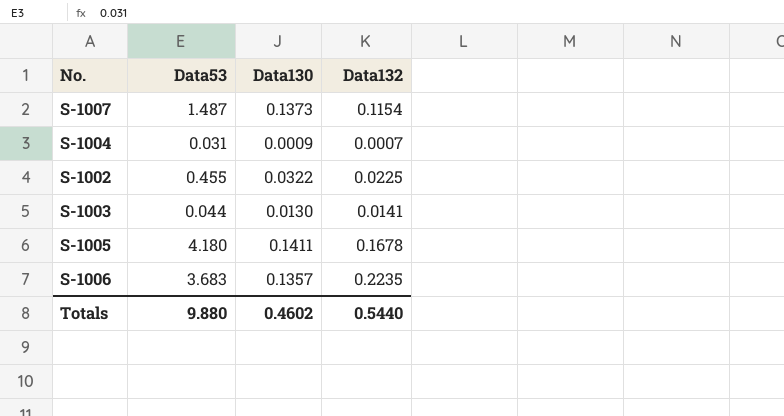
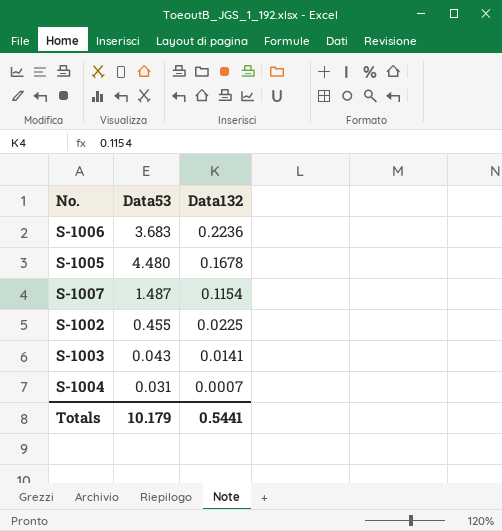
row order: none -> Data132 descending
column Data130 | position: 3 -> none
S-1006 | Data132: 0.2235 -> 0.2236
S-1005 | Data53: 4.180 -> 4.480
S-1003 | Data53: 0.044 -> 0.043
Totals | Data53: 9.880 -> 10.179
Totals | Data132: 0.5440 -> 0.5441

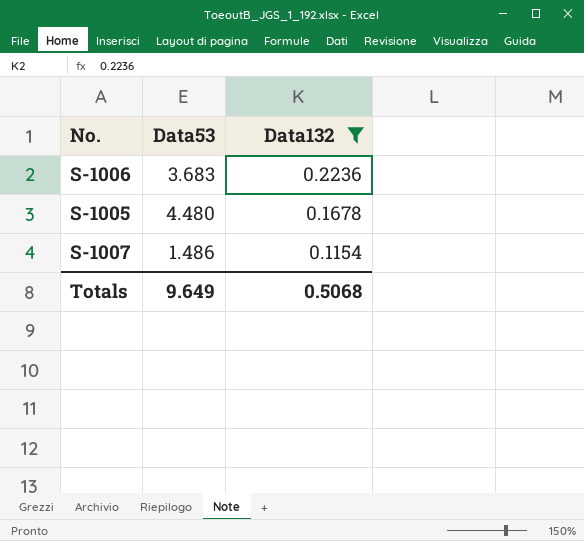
filter: none -> Data132 >= 0.1154
S-1007 | Data53: 1.487 -> 1.486
Totals | Data53: 10.179 -> 9.649
Totals | Data132: 0.5441 -> 0.5068

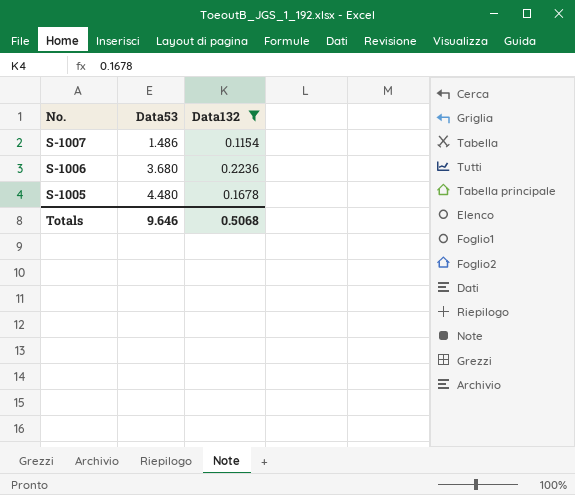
row order: Data132 descending -> No. descending
S-1006 | Data53: 3.683 -> 3.680
Totals | Data53: 9.649 -> 9.646

